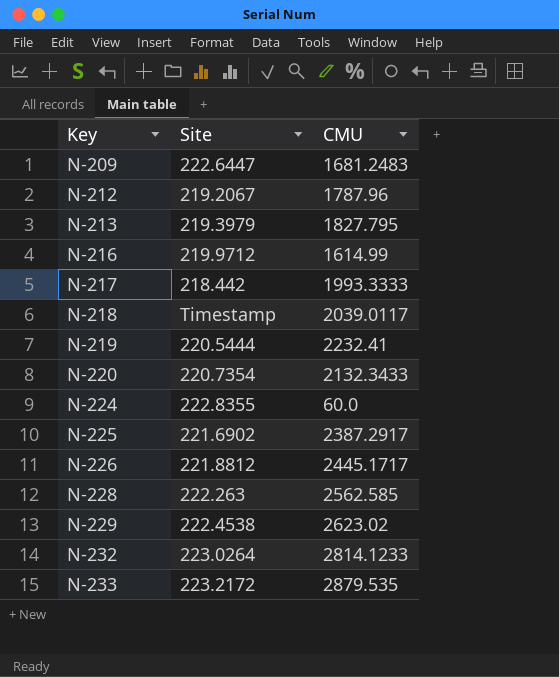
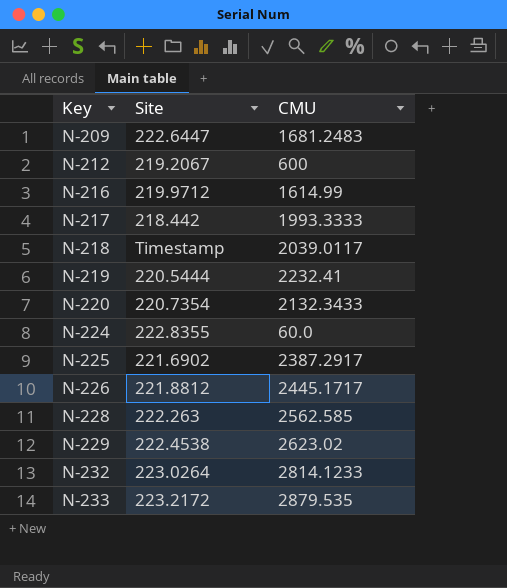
row N-213: 219.3979 | 1827.795 -> none
N-212 | CMU: 1787.96 -> 600

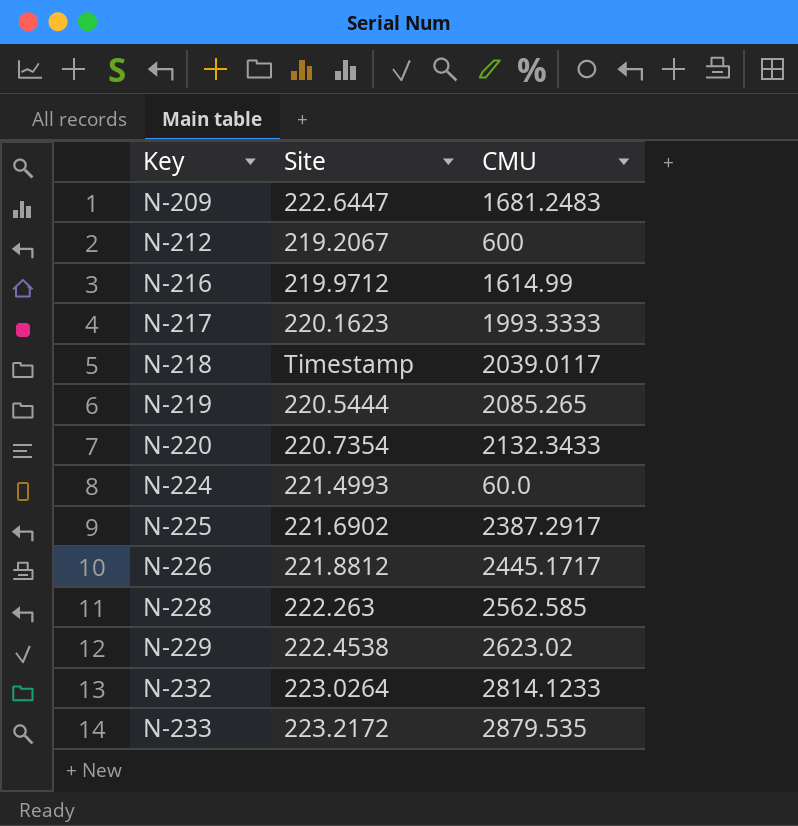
N-217 | Site: 218.442 -> 220.1623
N-219 | CMU: 2232.41 -> 2085.265
N-224 | Site: 222.8355 -> 221.4993

